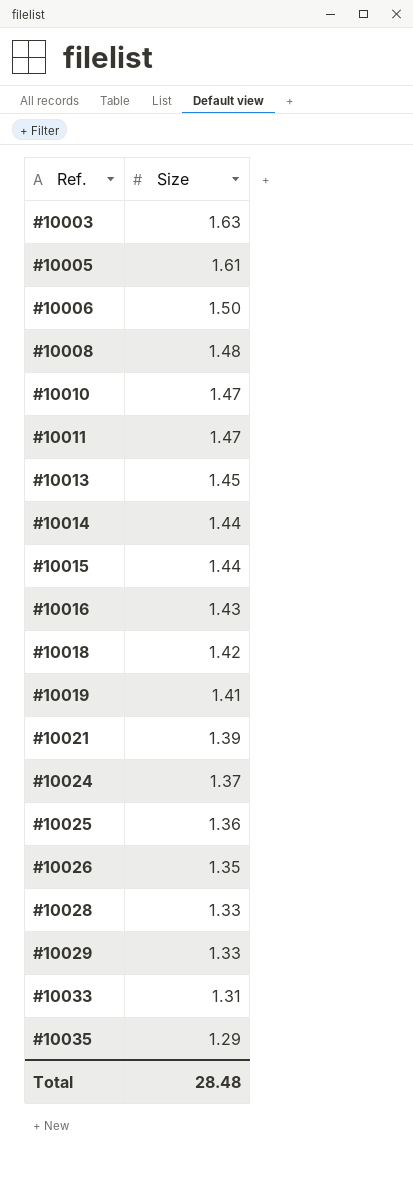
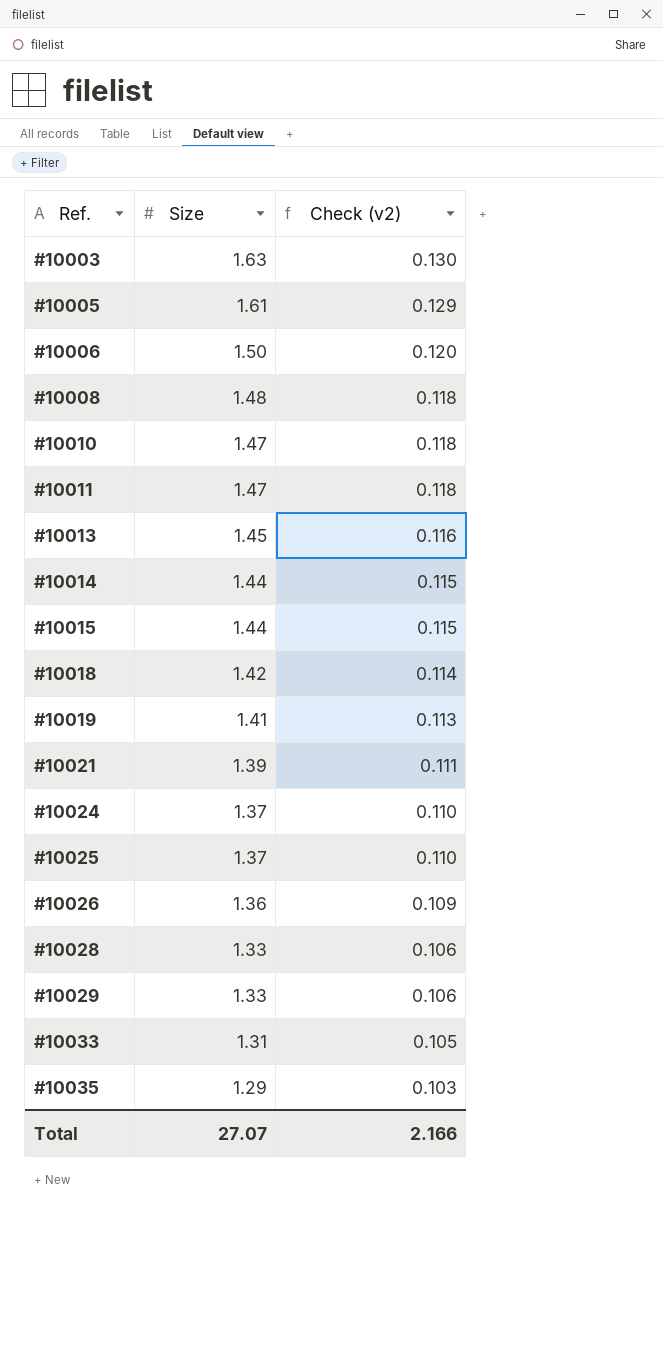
column Check (v2) | formula: none -> [Size] * 0.08
row #10016: 1.43 -> none
#10025 | Size: 1.36 -> 1.37
#10026 | Size: 1.35 -> 1.36
Total | Size: 28.48 -> 27.07

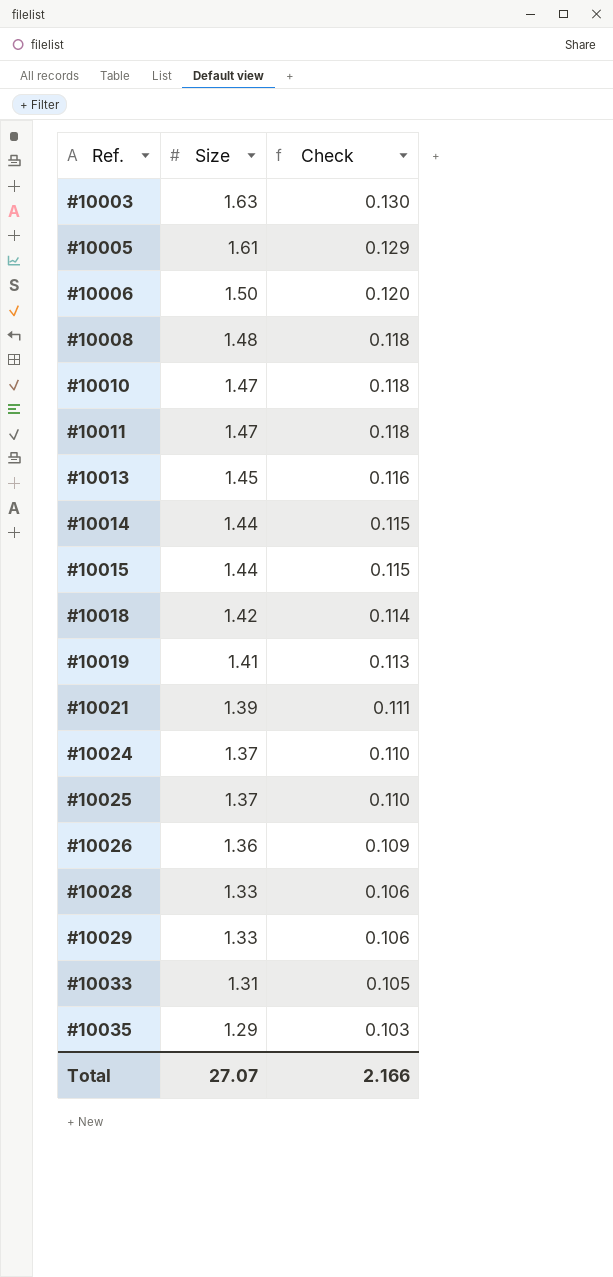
column name: Check (v2) -> Check

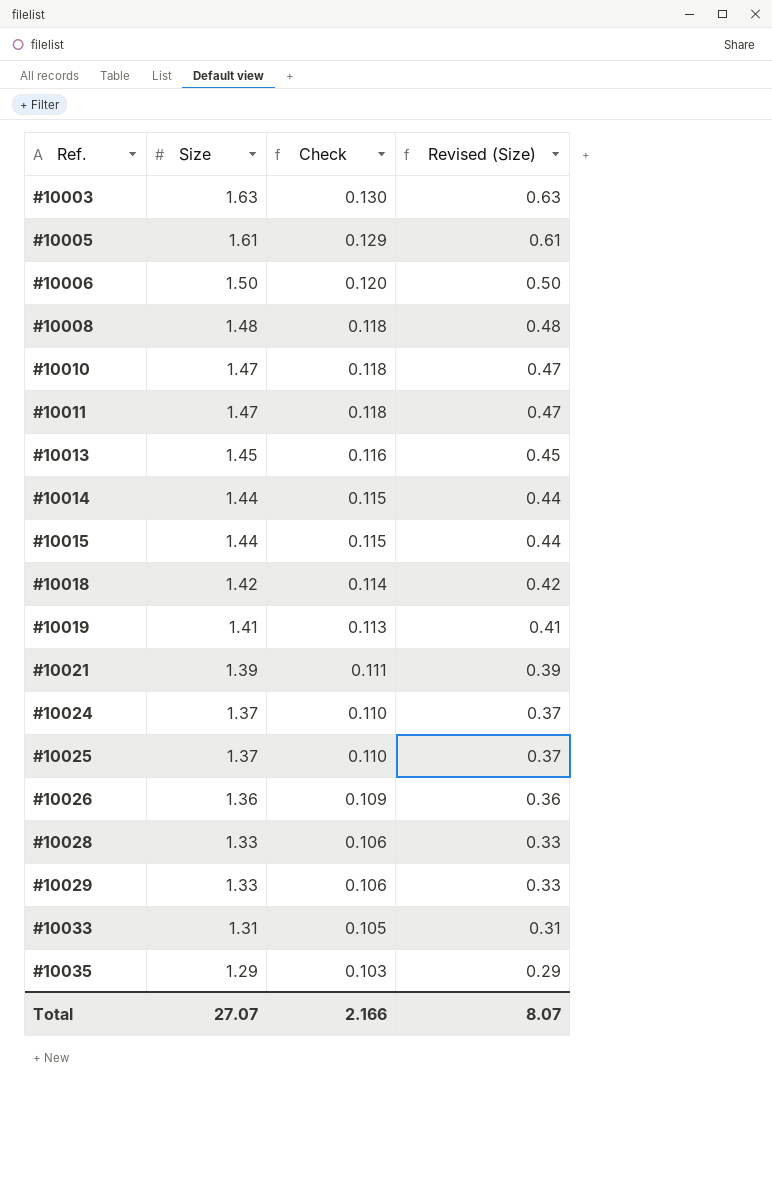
column Revised (Size) | formula: none -> [Size] - 1

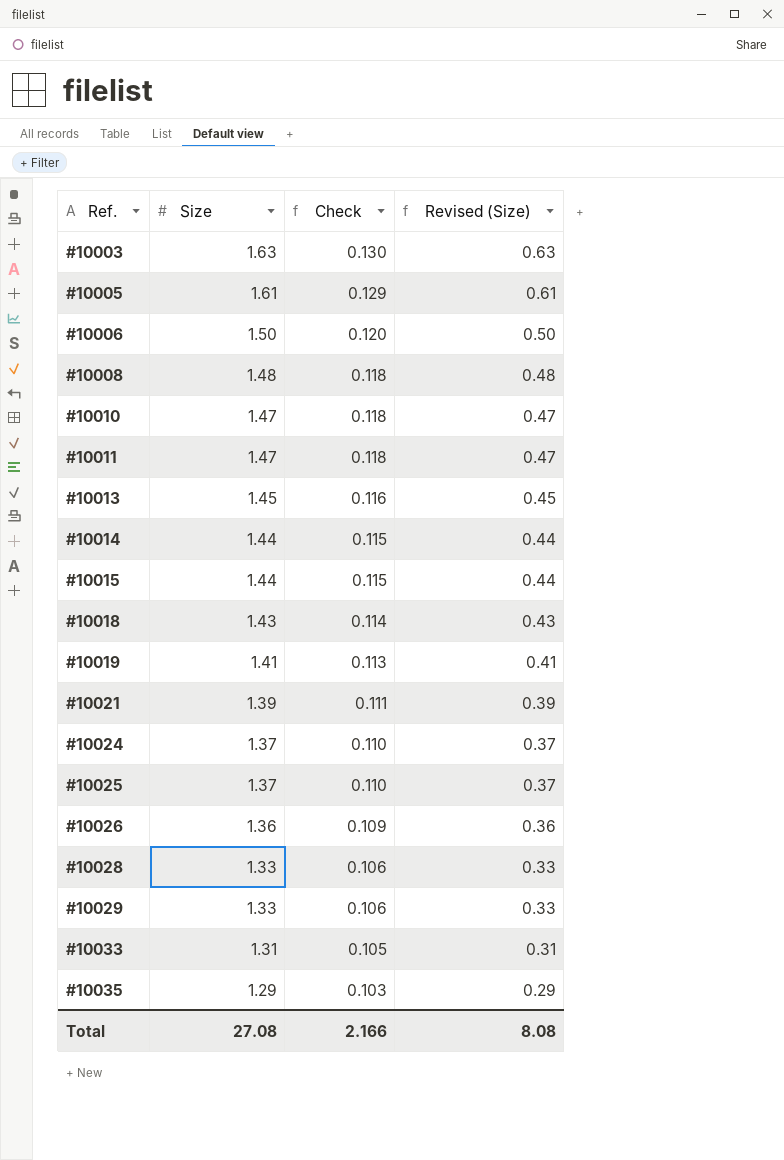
#10018 | Size: 1.42 -> 1.43
#10018 | Revised (Size): 0.42 -> 0.43
Total | Size: 27.07 -> 27.08
Total | Revised (Size): 8.07 -> 8.08

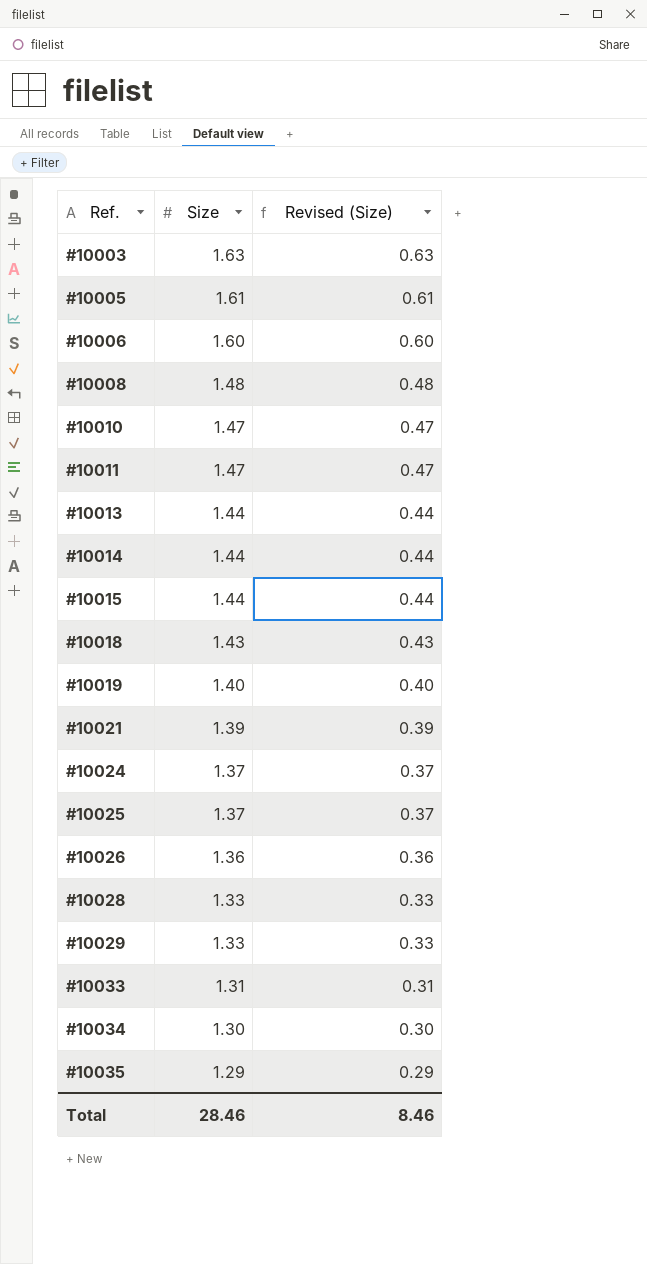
column Check | formula: [Size] * 0.08 -> none
#10006 | Size: 1.50 -> 1.60
#10006 | Revised (Size): 0.50 -> 0.60
#10013 | Size: 1.45 -> 1.44
#10013 | Revised (Size): 0.45 -> 0.44
#10019 | Size: 1.41 -> 1.40
#10019 | Revised (Size): 0.41 -> 0.40
row #10034: none -> 1.30 | 0.30
Total | Size: 27.08 -> 28.46
Total | Revised (Size): 8.08 -> 8.46

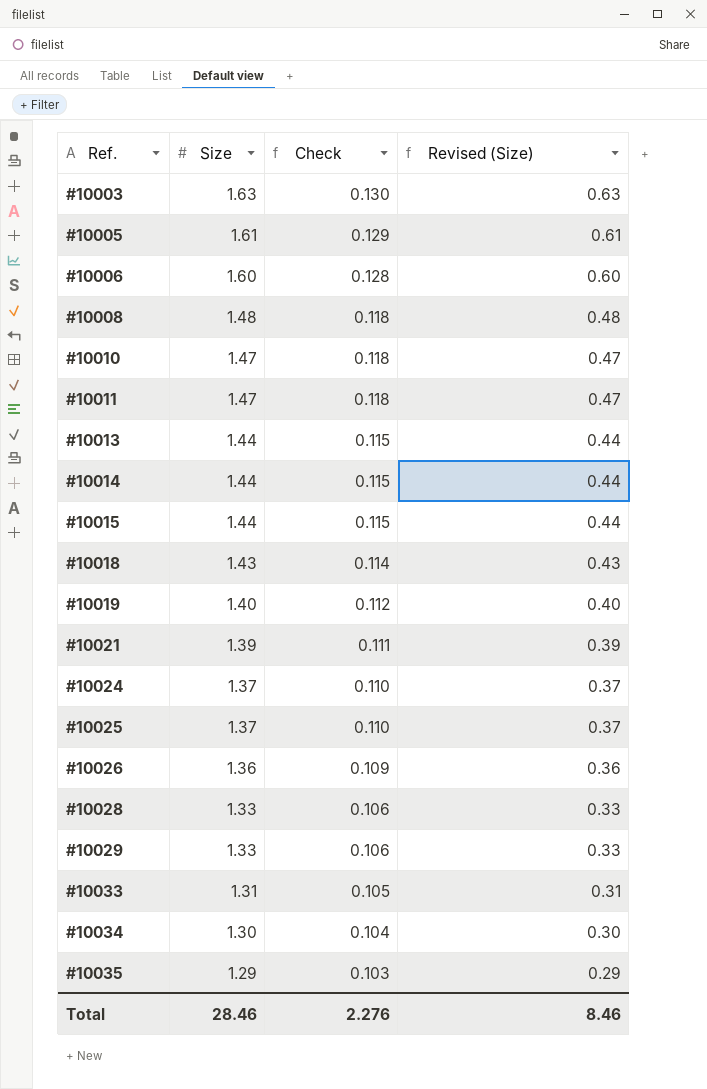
column Check | formula: none -> [Size] * 0.08

